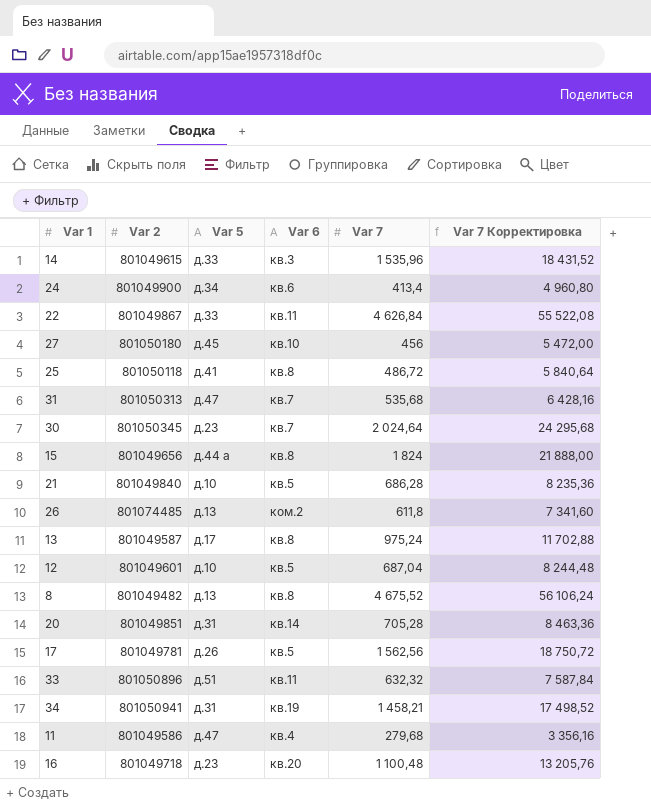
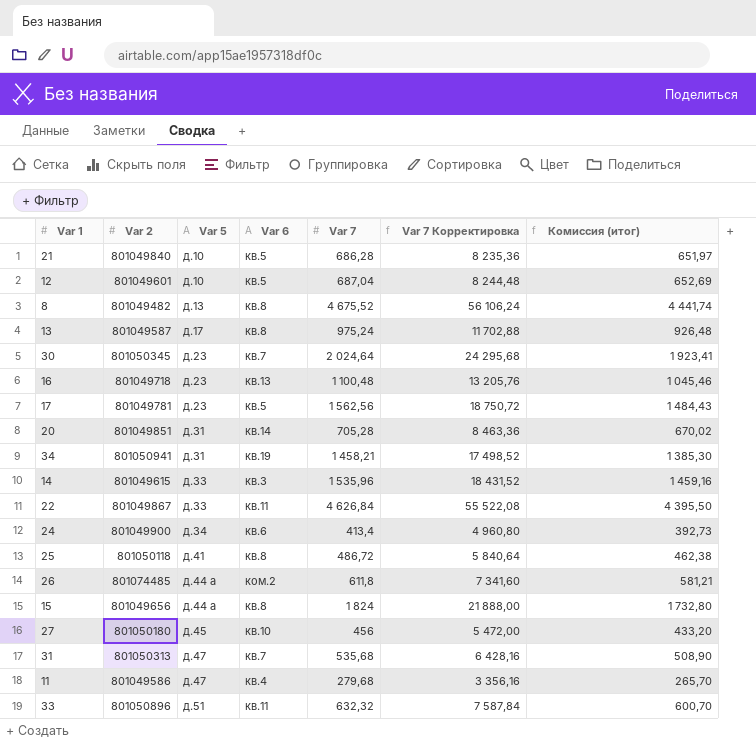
row order: none -> Var 5 ascending
column Комиссия (итог) | formula: none -> [Var 7] * 0,95
16 | Var 6: кв.20 -> кв.13
17 | Var 5: д.26 -> д.23
26 | Var 5: д.13 -> д.44 а

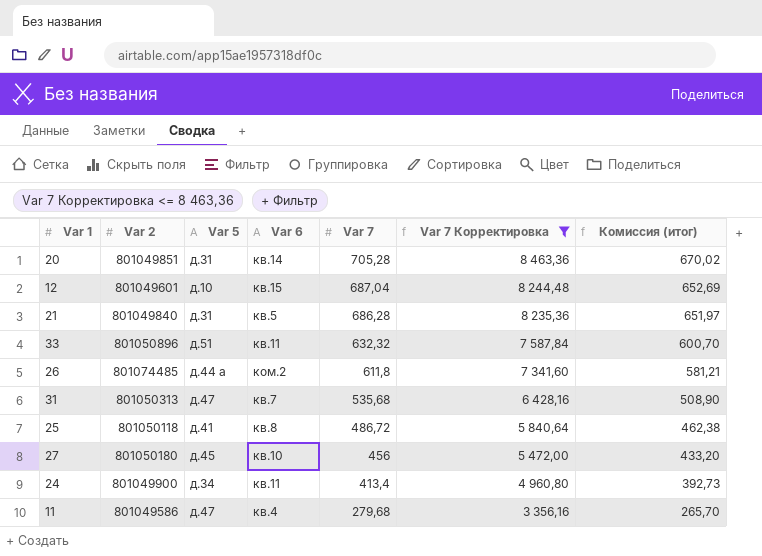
filter: none -> Var 7 Корректировка <= 8 463,36
row order: Var 5 ascending -> Var 7 descending
12 | Var 6: кв.5 -> кв.15
21 | Var 5: д.10 -> д.31
24 | Var 6: кв.6 -> кв.11

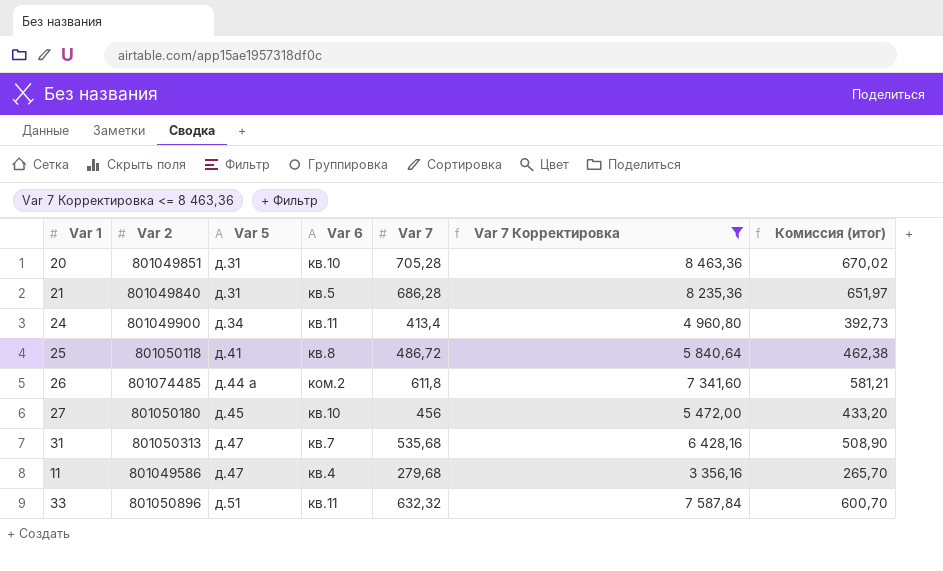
row order: Var 7 descending -> Var 5 ascending
row 12: 801049601 | д.10 | кв.15 | 687,04 | 8 244,48 | 652,69 -> none
20 | Var 6: кв.14 -> кв.10

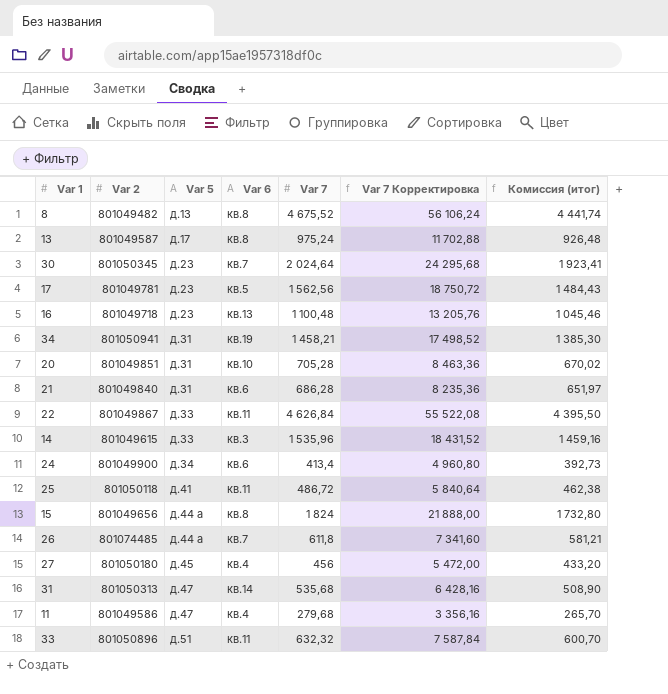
filter: Var 7 Корректировка <= 8 463,36 -> none
21 | Var 6: кв.5 -> кв.6
24 | Var 6: кв.11 -> кв.6
25 | Var 6: кв.8 -> кв.11
26 | Var 6: ком.2 -> кв.7
27 | Var 6: кв.10 -> кв.4
31 | Var 6: кв.7 -> кв.14

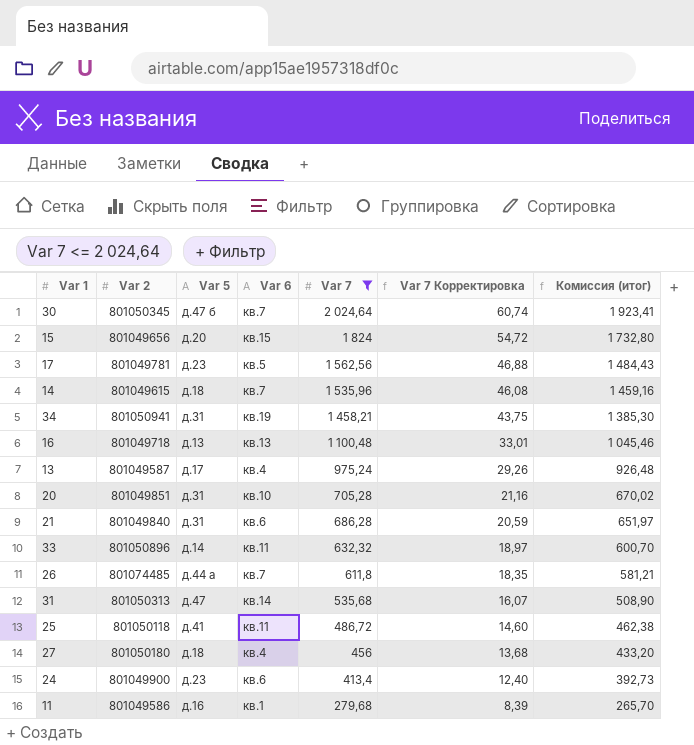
filter: none -> Var 7 <= 2 024,64
row order: Var 5 ascending -> Var 7 descending
column Var 7 Корректировка | formula: [Var 7] * 12 -> [Var 7] * 0,03
30 | Var 5: д.23 -> д.47 б
15 | Var 5: д.44 а -> д.20
15 | Var 6: кв.8 -> кв.15
14 | Var 5: д.33 -> д.18
14 | Var 6: кв.3 -> кв.7
16 | Var 5: д.23 -> д.13
13 | Var 6: кв.8 -> кв.4
33 | Var 5: д.51 -> д.14
27 | Var 5: д.45 -> д.18
24 | Var 5: д.34 -> д.23
11 | Var 5: д.47 -> д.16
11 | Var 6: кв.4 -> кв.1

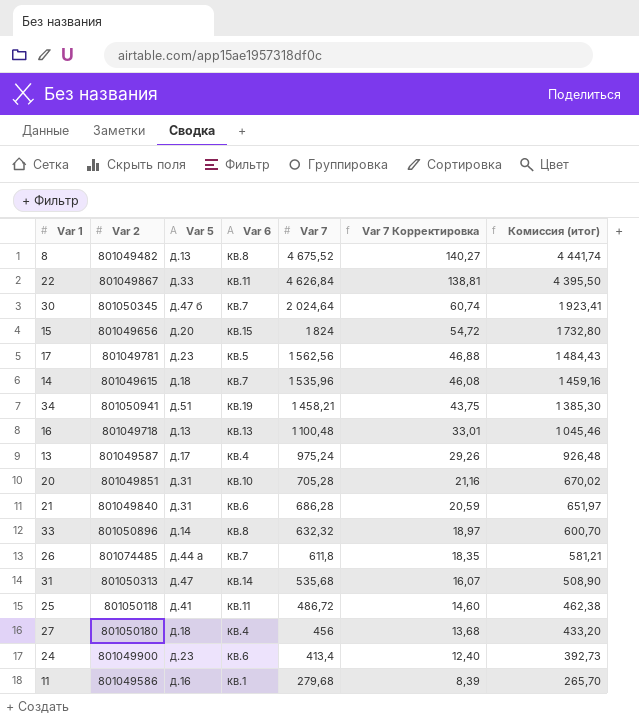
filter: Var 7 <= 2 024,64 -> none
34 | Var 5: д.31 -> д.51
33 | Var 6: кв.11 -> кв.8

